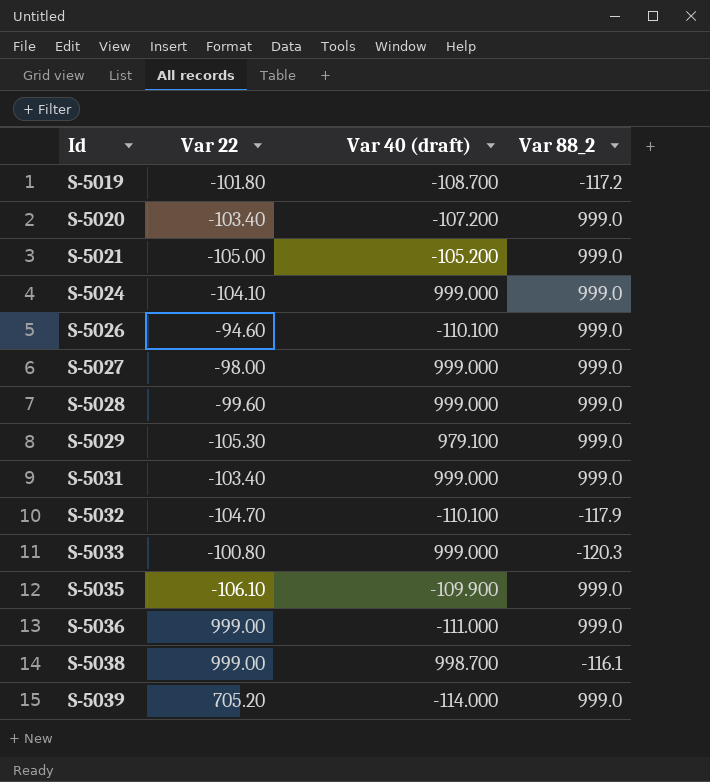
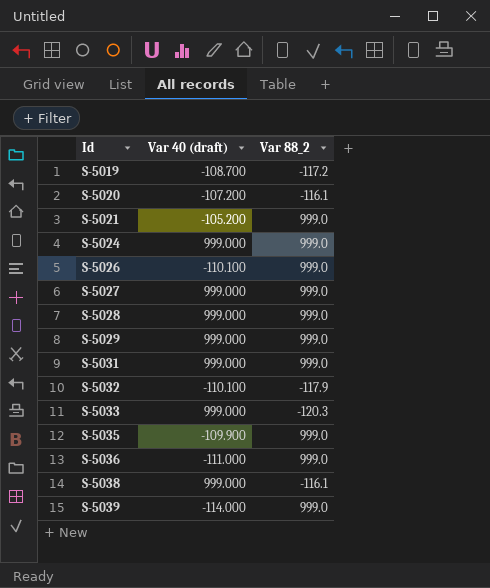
column Var 22 | position: 2 -> none
S-5020 | Var 88_2: 999.0 -> -116.1
S-5029 | Var 40 (draft): 979.100 -> 999.000
S-5038 | Var 40 (draft): 998.700 -> 999.000

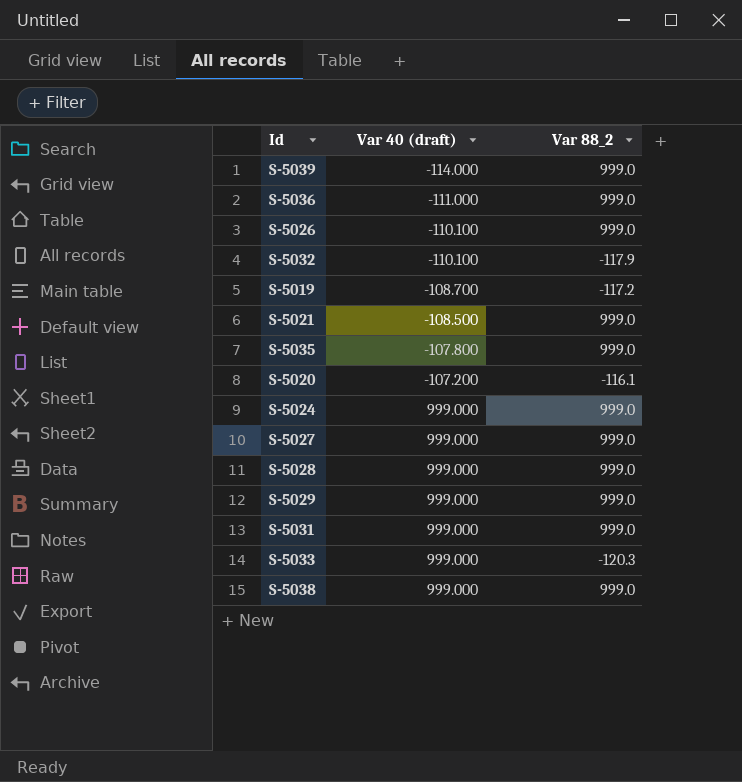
row order: Id ascending -> Var 40 (draft) ascending
S-5021 | Var 40 (draft): -105.200 -> -108.500
S-5035 | Var 40 (draft): -109.900 -> -107.800
S-5038 | Var 88_2: -116.1 -> 999.0

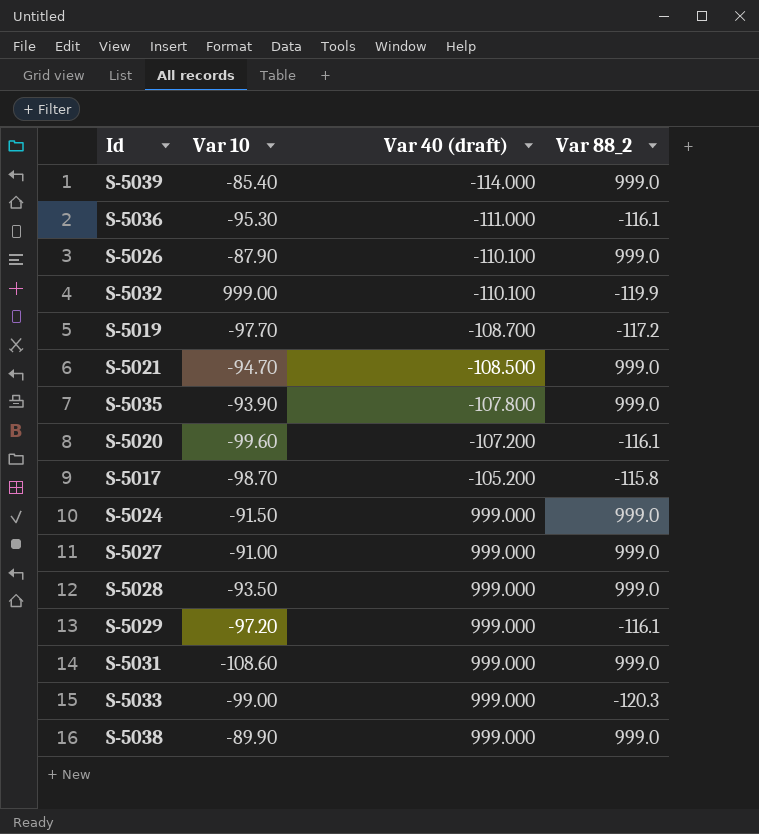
column Var 10 | position: none -> 2
S-5036 | Var 88_2: 999.0 -> -116.1
S-5032 | Var 88_2: -117.9 -> -119.9
row S-5017: none -> -98.70 | -105.200 | -115.8
S-5029 | Var 88_2: 999.0 -> -116.1

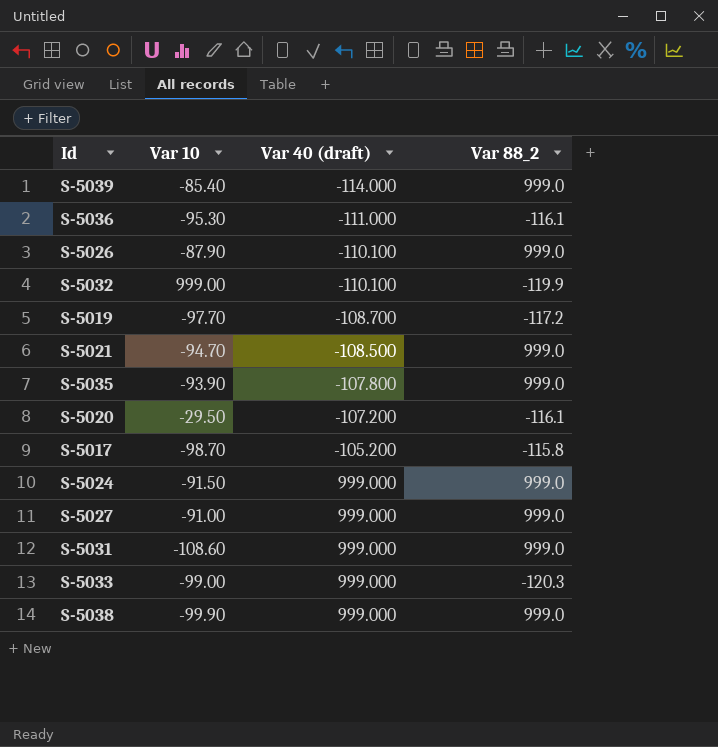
row S-5028: -93.50 | 999.000 | 999.0 -> none
row S-5029: -97.20 | 999.000 | -116.1 -> none
S-5020 | Var 10: -99.60 -> -29.50
S-5038 | Var 10: -89.90 -> -99.90

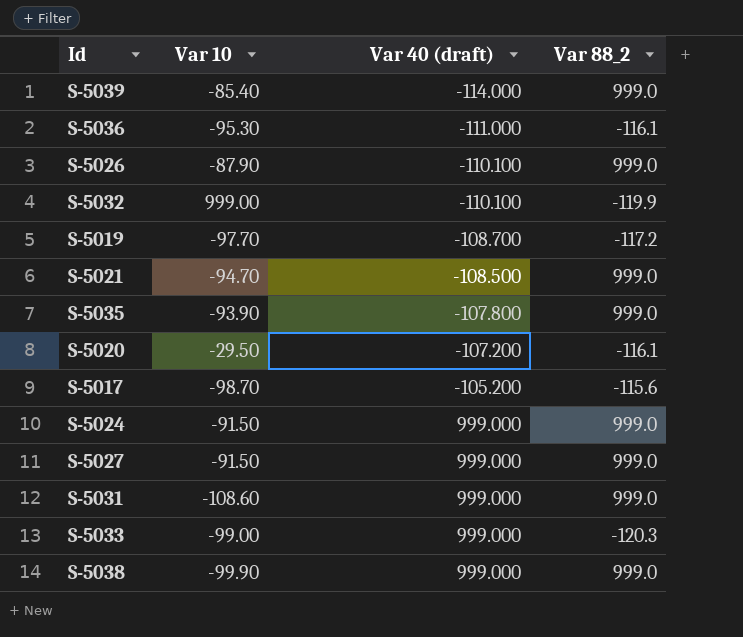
S-5017 | Var 88_2: -115.8 -> -115.6
S-5027 | Var 10: -91.00 -> -91.50

